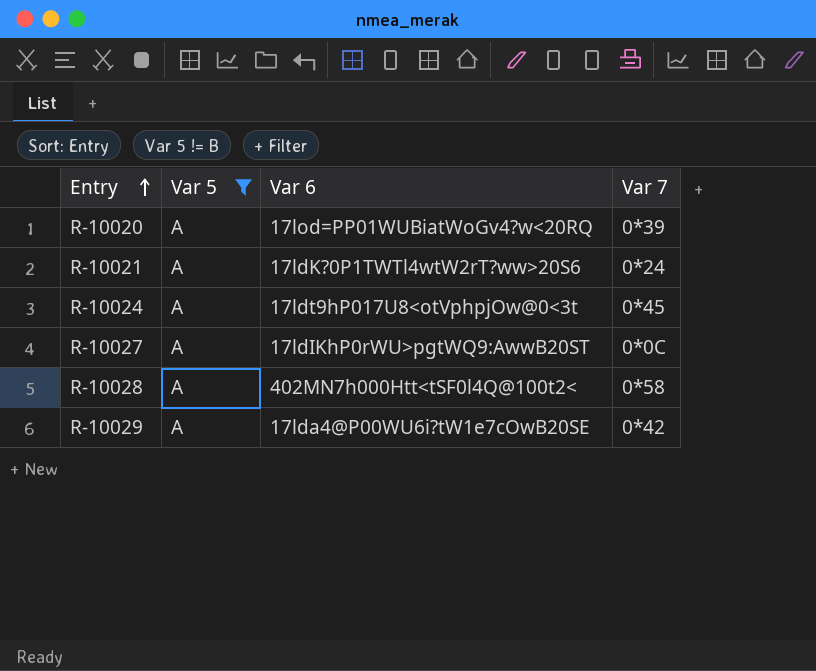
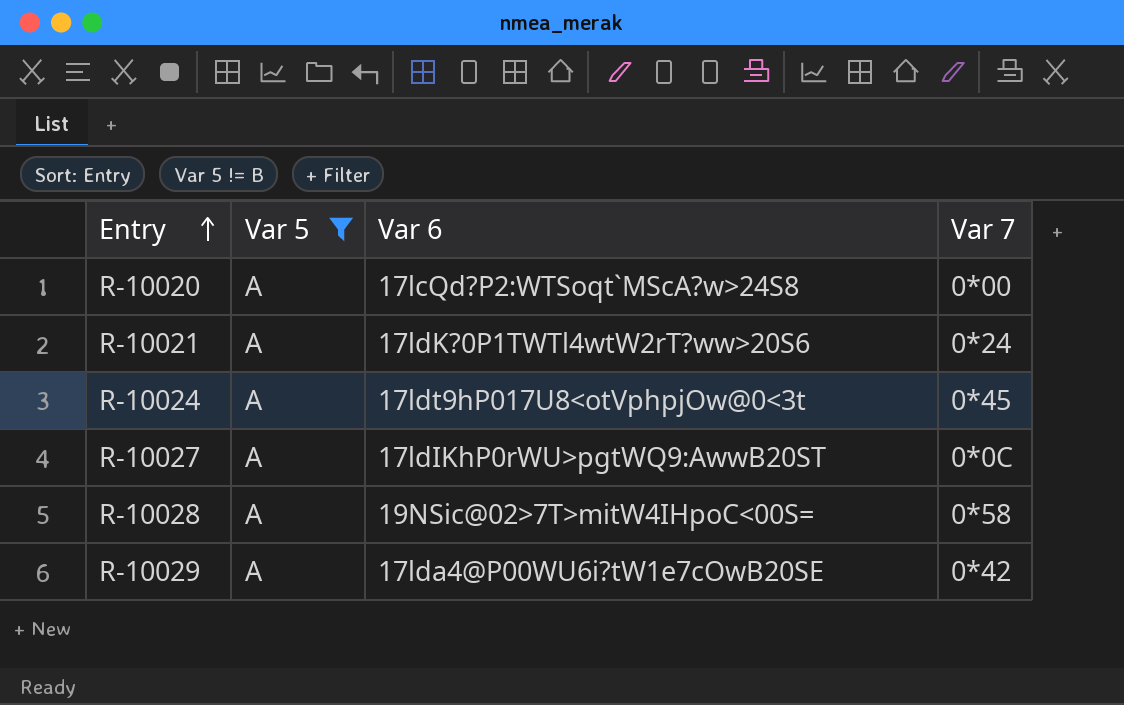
R-10020 | Var 6: 17lod=PP01WUBiatWoGv4?w<20RQ -> 17lcQd?P2:WTSoqt`MScA?w>24S8
R-10020 | Var 7: 0*39 -> 0*00
R-10028 | Var 6: 402MN7h000Htt<tSF0l4Q@100t2< -> 19NSic@02>7T>mitW4IHpoC<00S=

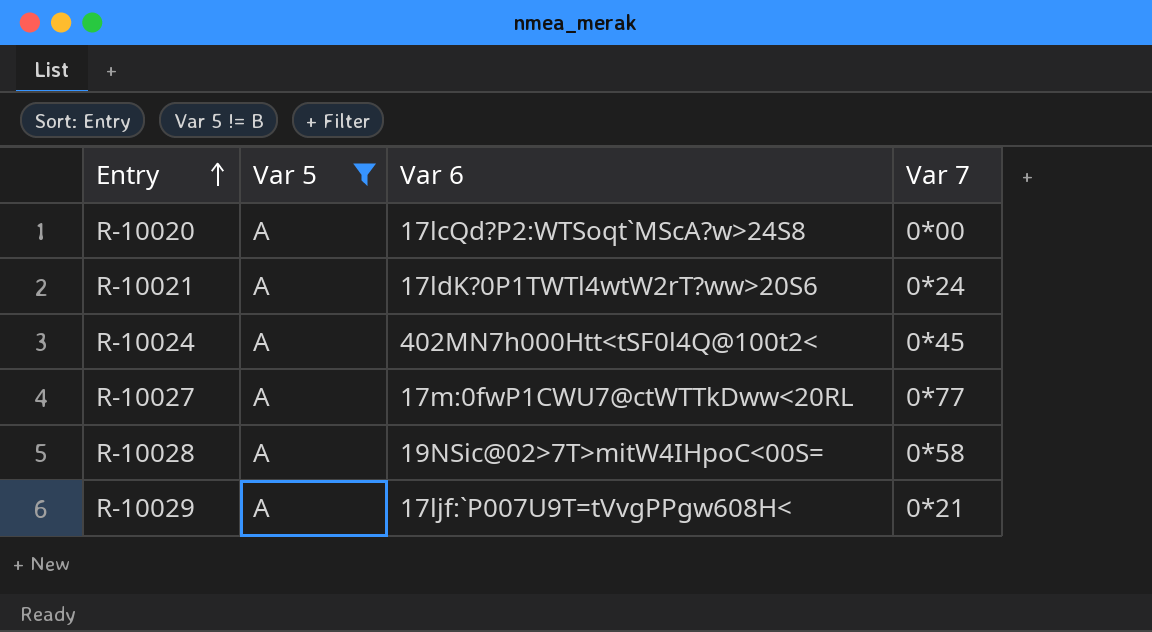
R-10024 | Var 6: 17ldt9hP017U8<otVphpjOw@0<3t -> 402MN7h000Htt<tSF0l4Q@100t2<
R-10027 | Var 6: 17ldIKhP0rWU>pgtWQ9:AwwB20ST -> 17m:0fwP1CWU7@ctWTTkDww<20RL
R-10027 | Var 7: 0*0C -> 0*77
R-10029 | Var 6: 17lda4@P00WU6i?tW1e7cOwB20SE -> 17ljf:`P007U9T=tVvgPPgw608H<
R-10029 | Var 7: 0*42 -> 0*21

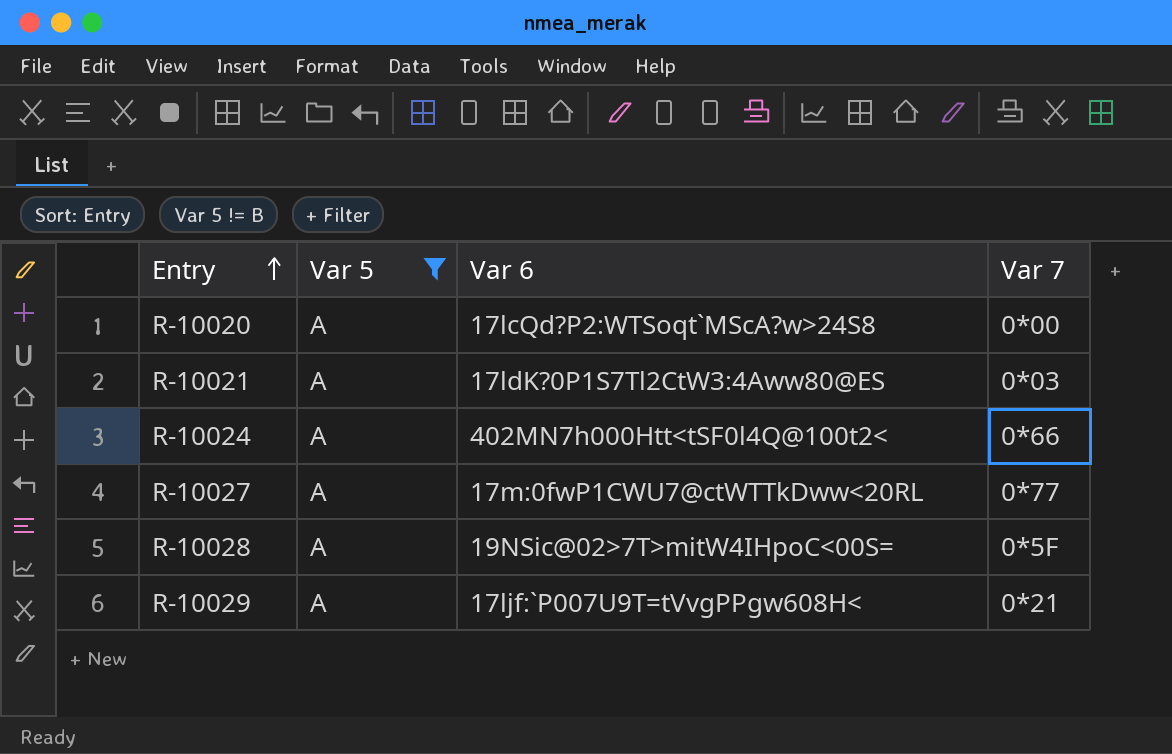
R-10021 | Var 6: 17ldK?0P1TWTl4wtW2rT?ww>20S6 -> 17ldK?0P1S7Tl2CtW3:4Aww80@ES
R-10021 | Var 7: 0*24 -> 0*03
R-10024 | Var 7: 0*45 -> 0*66
R-10028 | Var 7: 0*58 -> 0*5F

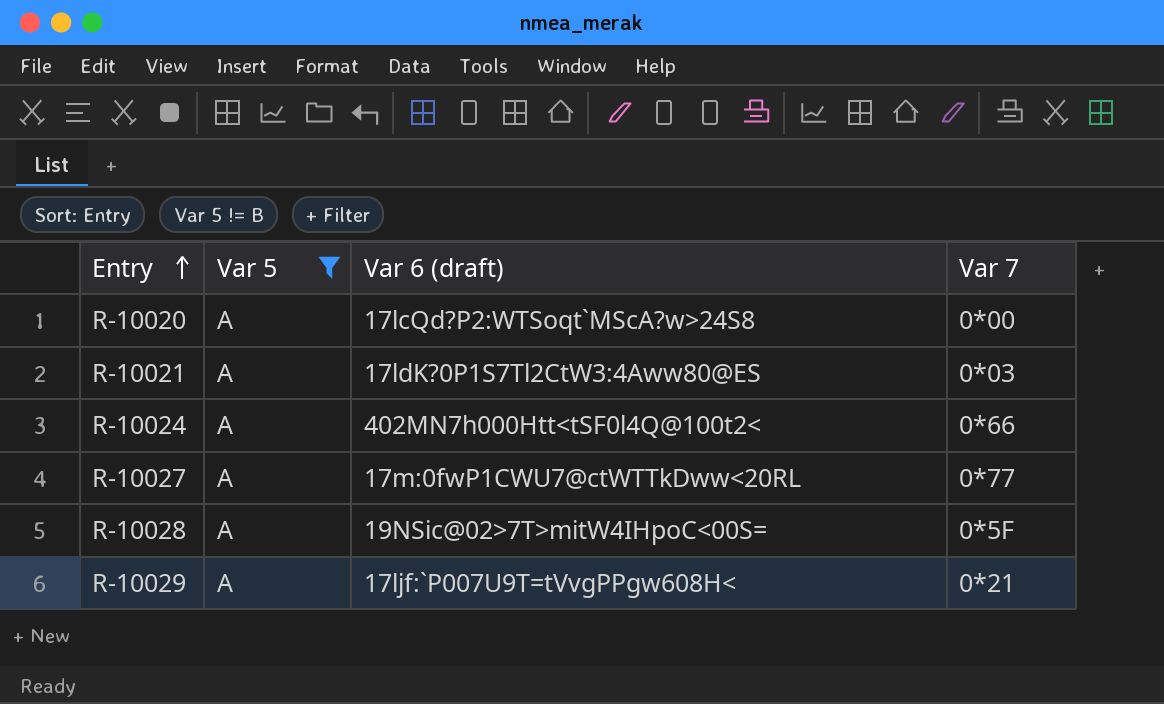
column name: Var 6 -> Var 6 (draft)

